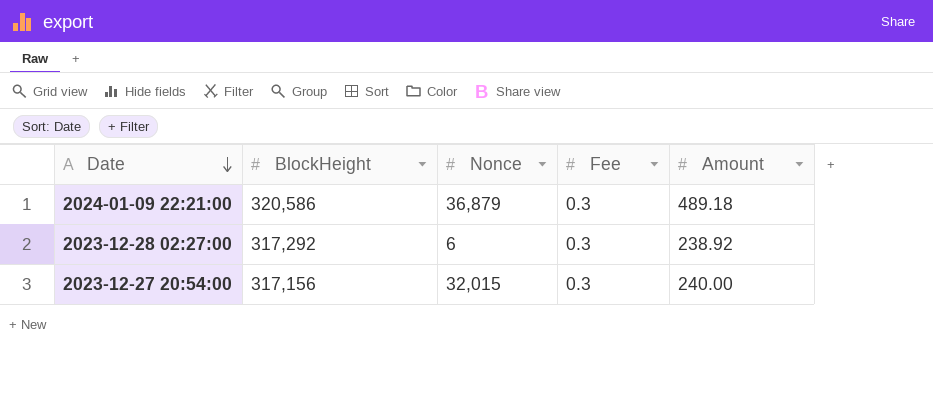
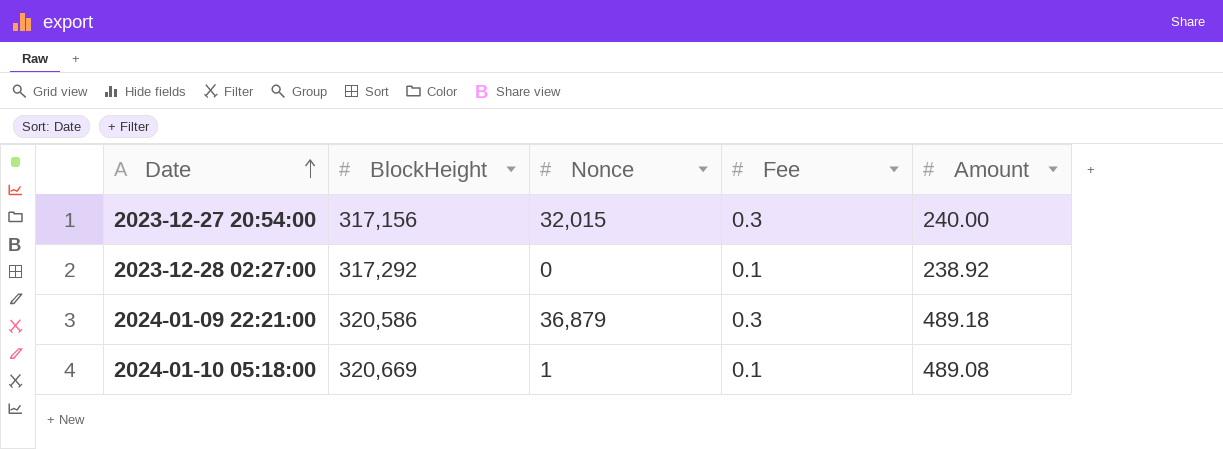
row order: Date descending -> Date ascending
2023-12-28 02:27:00 | Nonce: 6 -> 0
2023-12-28 02:27:00 | Fee: 0.3 -> 0.1
row 2024-01-10 05:18:00: none -> 320,669 | 1 | 0.1 | 489.08

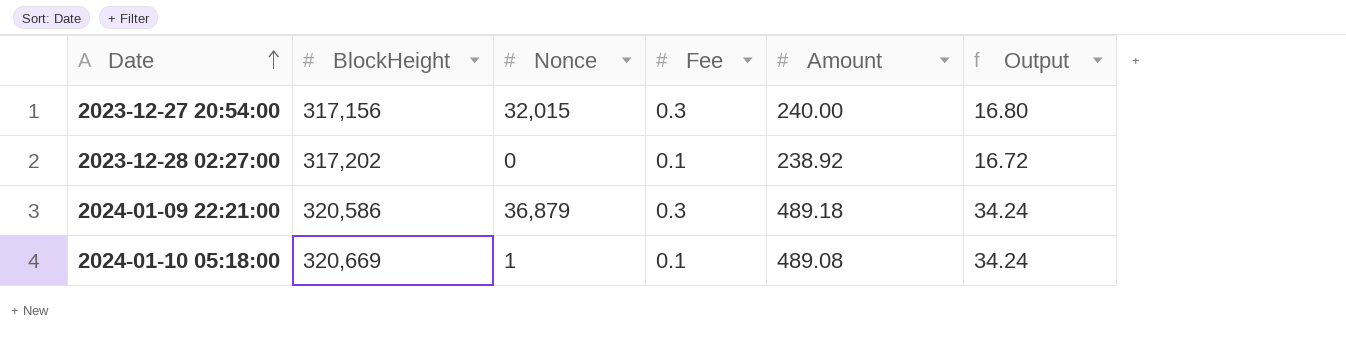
column Output | formula: none -> [Amount] * 0.07
2023-12-28 02:27:00 | BlockHeight: 317,292 -> 317,202

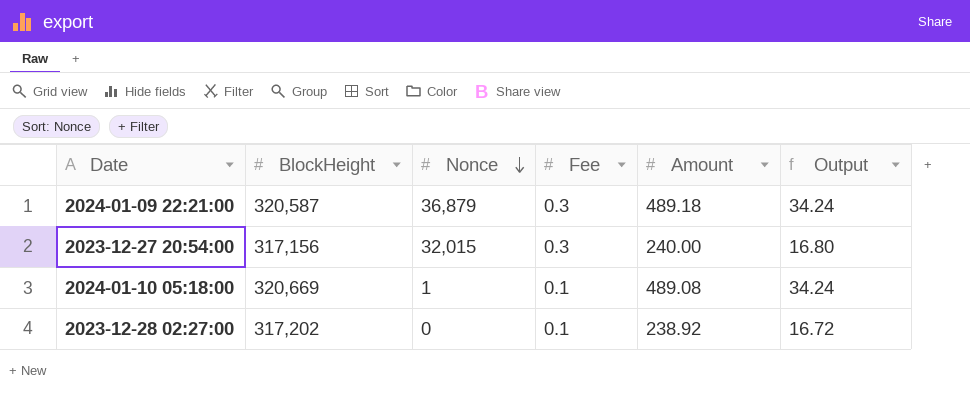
row order: Date ascending -> Nonce descending
2024-01-09 22:21:00 | BlockHeight: 320,586 -> 320,587

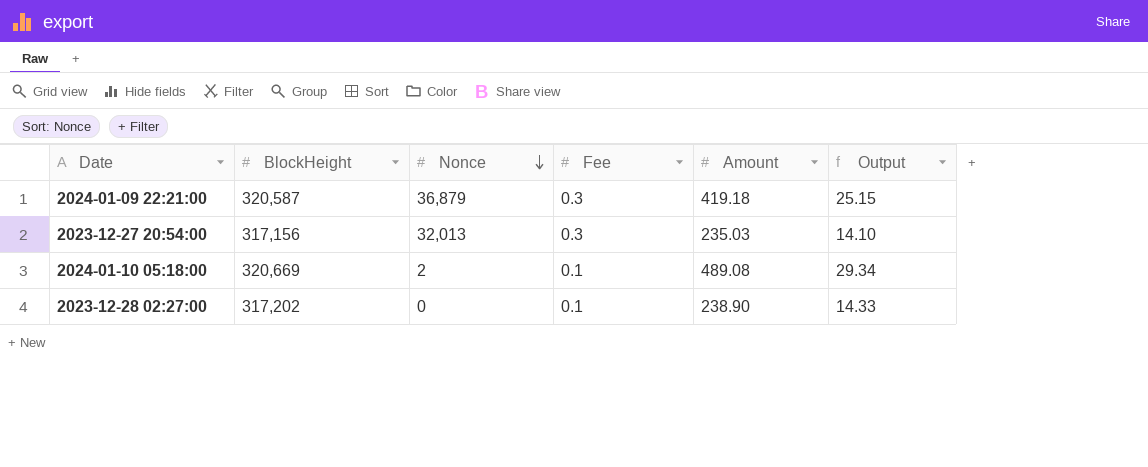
column Output | formula: [Amount] * 0.07 -> [Amount] * 0.06
2024-01-09 22:21:00 | Amount: 489.18 -> 419.18
2023-12-27 20:54:00 | Nonce: 32,015 -> 32,013
2023-12-27 20:54:00 | Amount: 240.00 -> 235.03
2024-01-10 05:18:00 | Nonce: 1 -> 2
2023-12-28 02:27:00 | Amount: 238.92 -> 238.90

